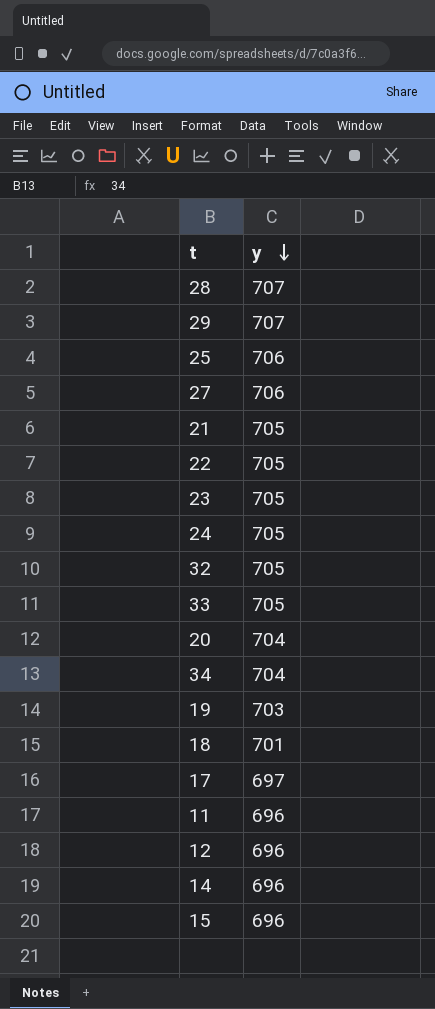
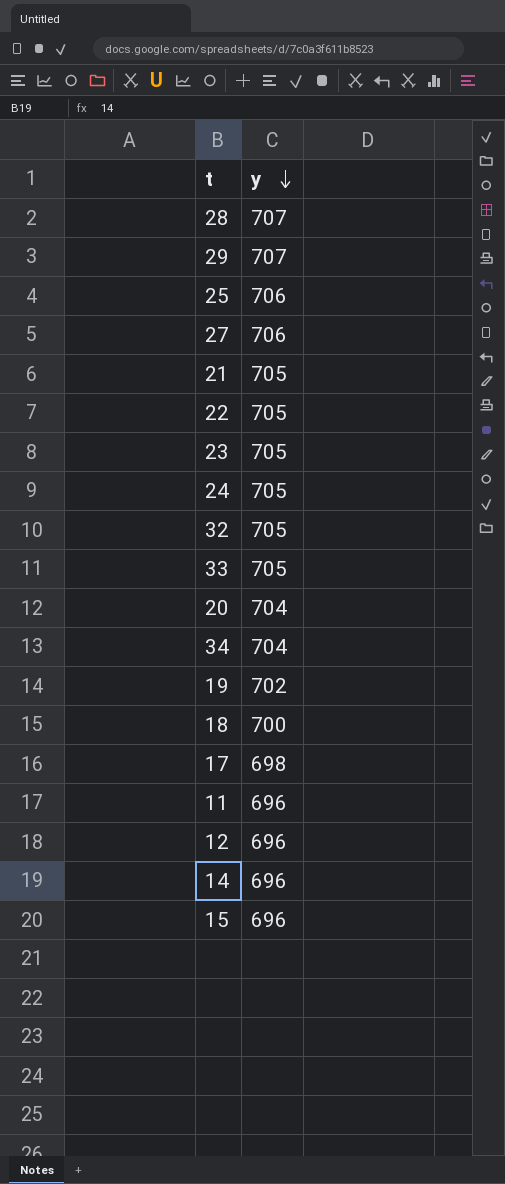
19 | y: 703 -> 702
18 | y: 701 -> 700
17 | y: 697 -> 698

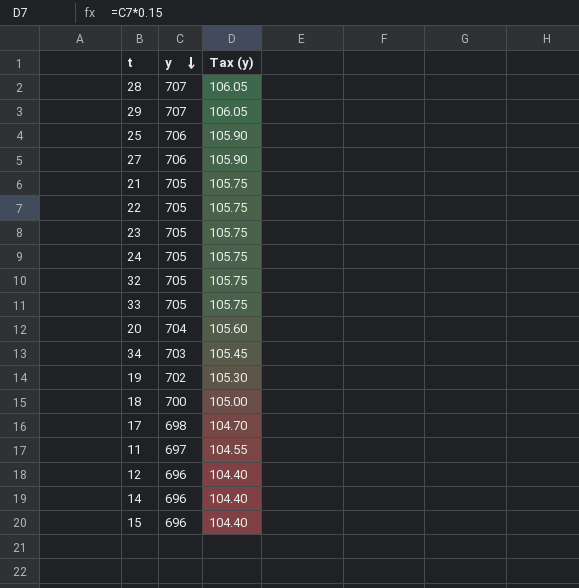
column Tax (y) | formula: none -> [y] * 0.15
34 | y: 704 -> 703
11 | y: 696 -> 697

